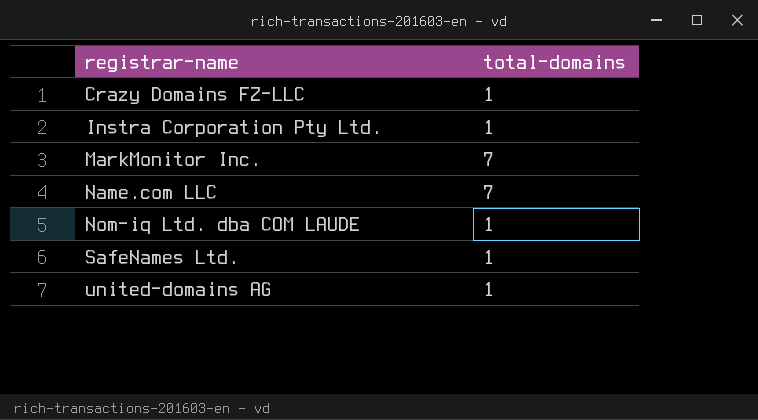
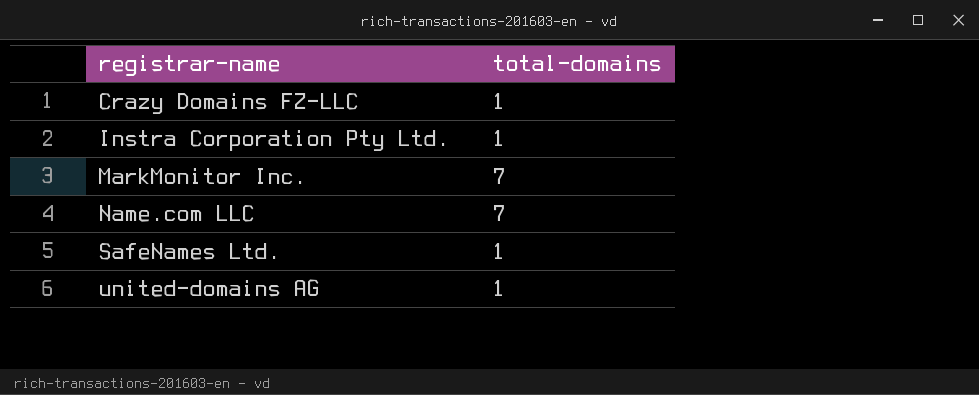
row Nom-iq Ltd. dba COM LAUDE: 1 -> none

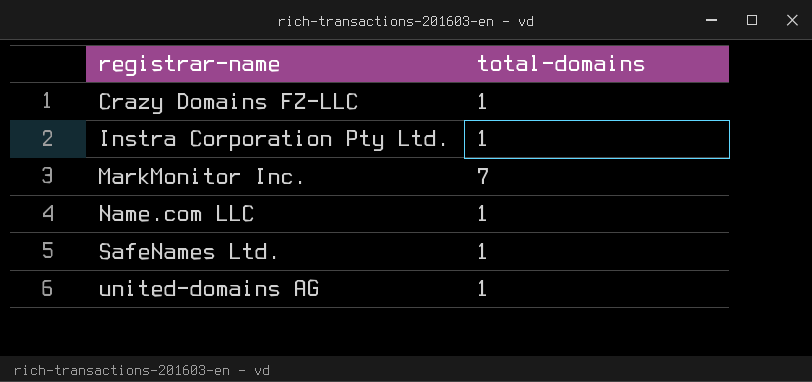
Name.com LLC | total-domains: 7 -> 1

